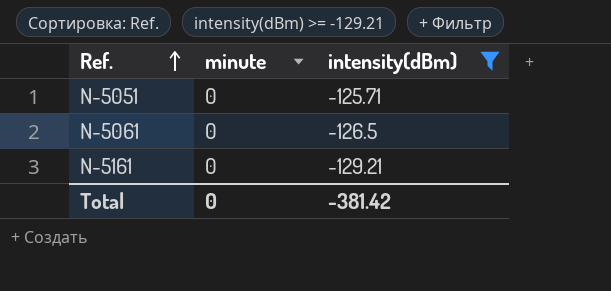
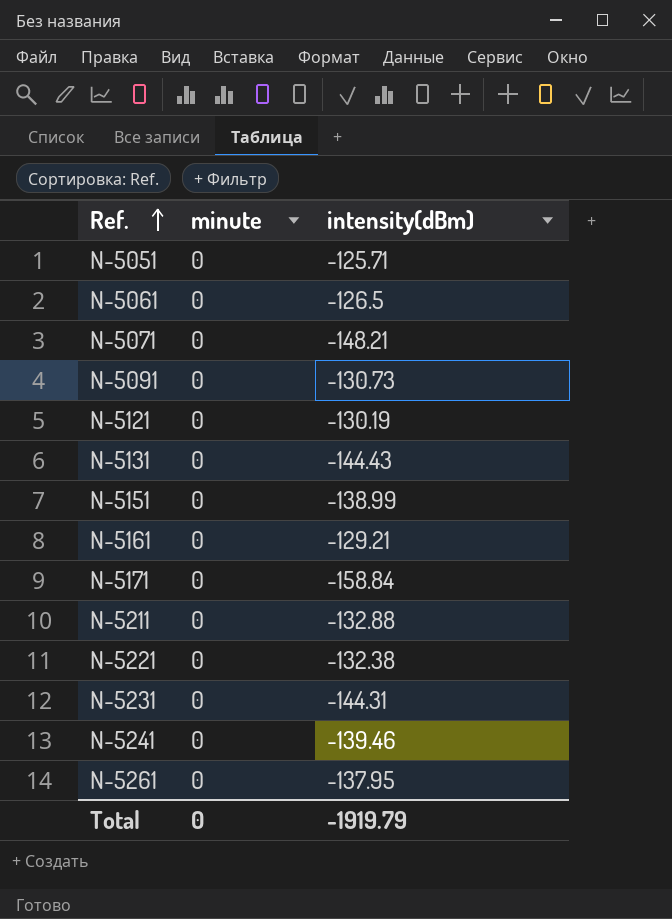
filter: intensity(dBm) >= -129.21 -> none
Total | intensity(dBm): -381.42 -> -1919.79

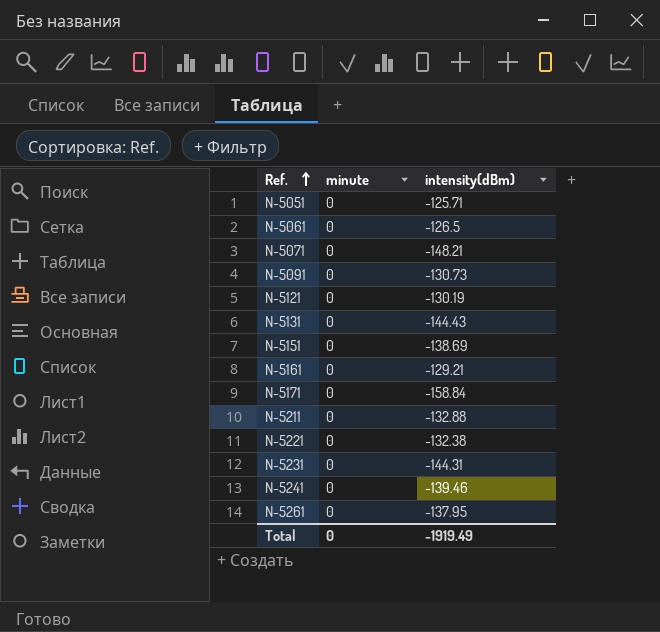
N-5151 | intensity(dBm): -138.99 -> -138.69
Total | intensity(dBm): -1919.79 -> -1919.49

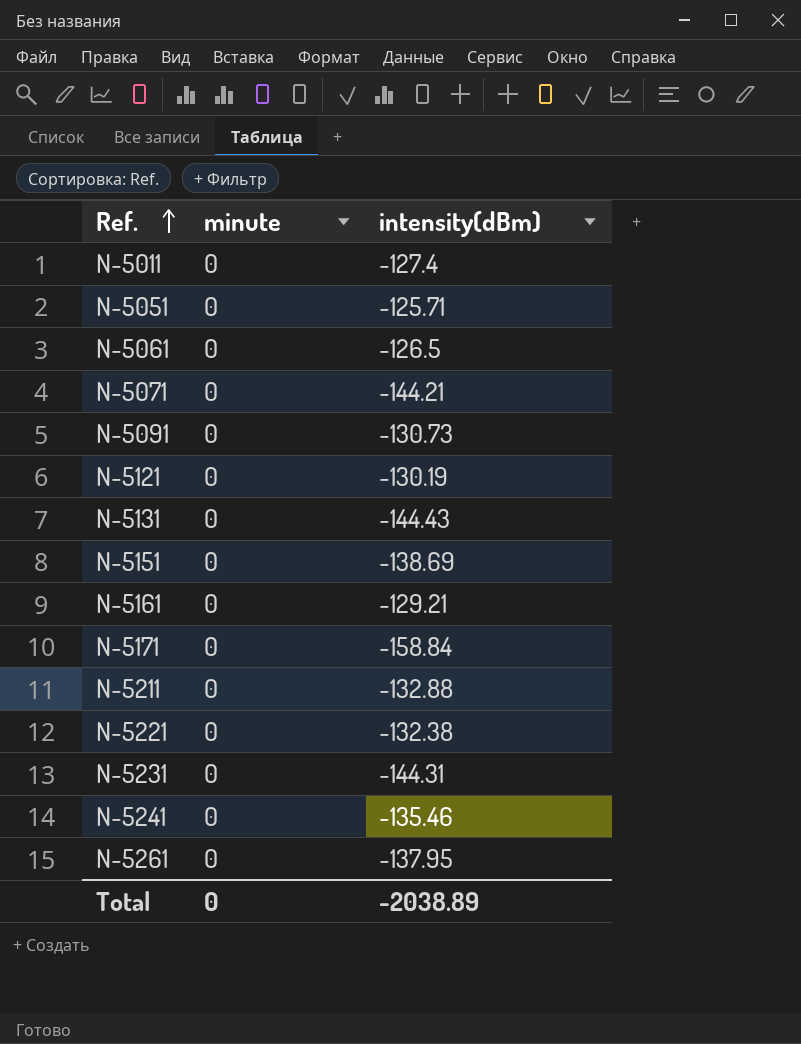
row N-5011: none -> 0 | -127.4
N-5071 | intensity(dBm): -148.21 -> -144.21
N-5241 | intensity(dBm): -139.46 -> -135.46
Total | intensity(dBm): -1919.49 -> -2038.89

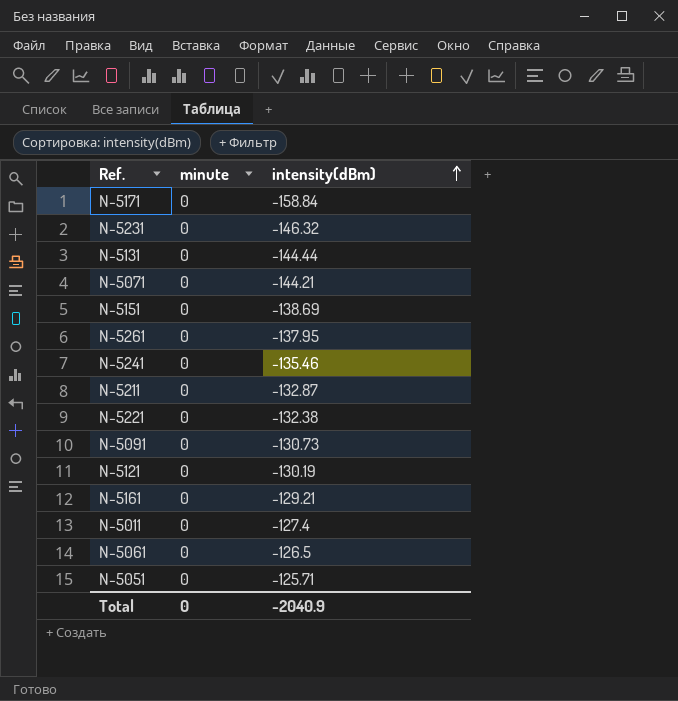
row order: Ref. ascending -> intensity(dBm) ascending
N-5231 | intensity(dBm): -144.31 -> -146.32
N-5131 | intensity(dBm): -144.43 -> -144.44
N-5211 | intensity(dBm): -132.88 -> -132.87
Total | intensity(dBm): -2038.89 -> -2040.9

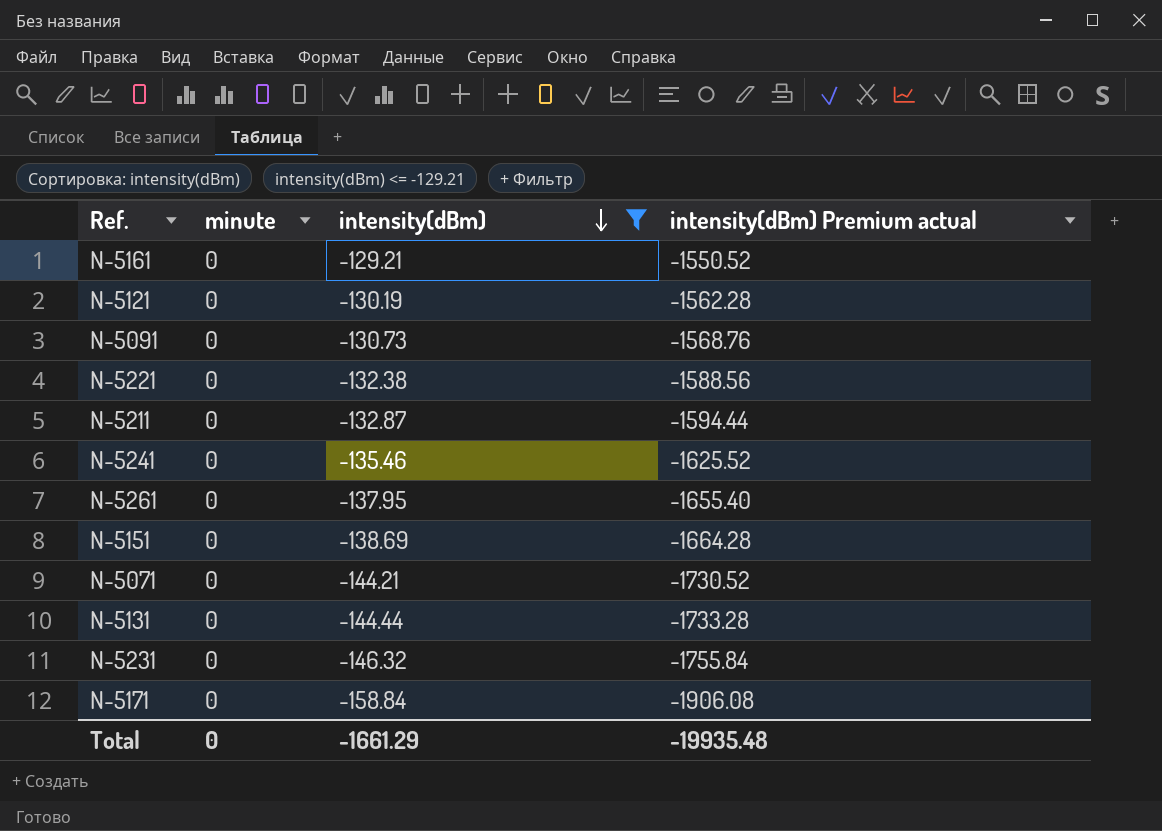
filter: none -> intensity(dBm) <= -129.21
row order: intensity(dBm) ascending -> intensity(dBm) descending
column intensity(dBm) Premium actual | formula: none -> [intensity(dBm)] * 12
Total | intensity(dBm): -2040.9 -> -1661.29

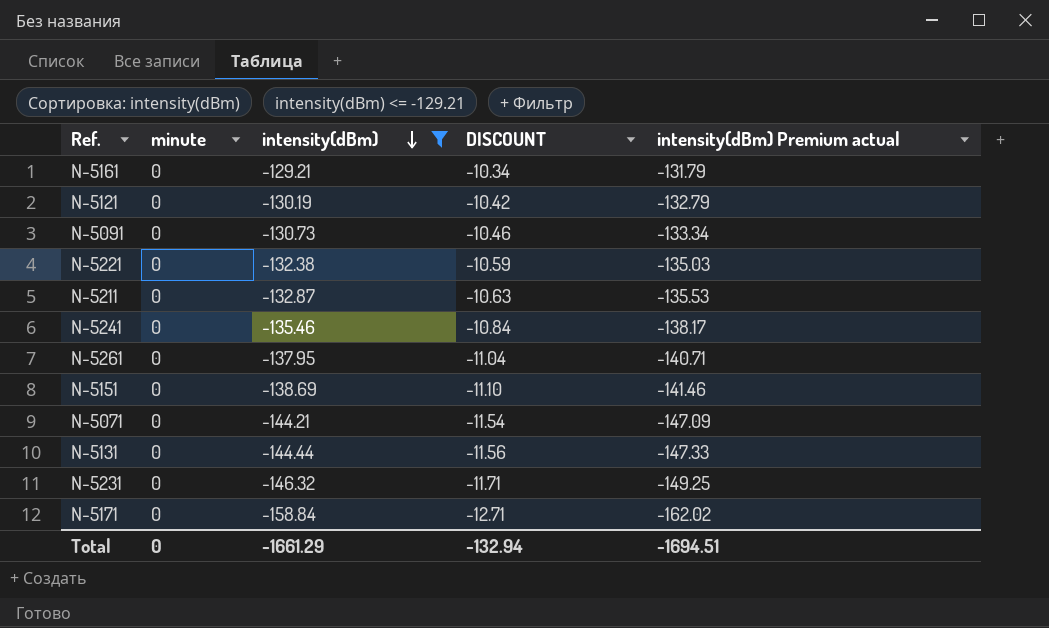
column DISCOUNT | formula: none -> [intensity(dBm)] * 0.08
column intensity(dBm) Premium actual | formula: [intensity(dBm)] * 12 -> [intensity(dBm)] * 1.02
Total | intensity(dBm) Premium actual: -19935.48 -> -1694.51

